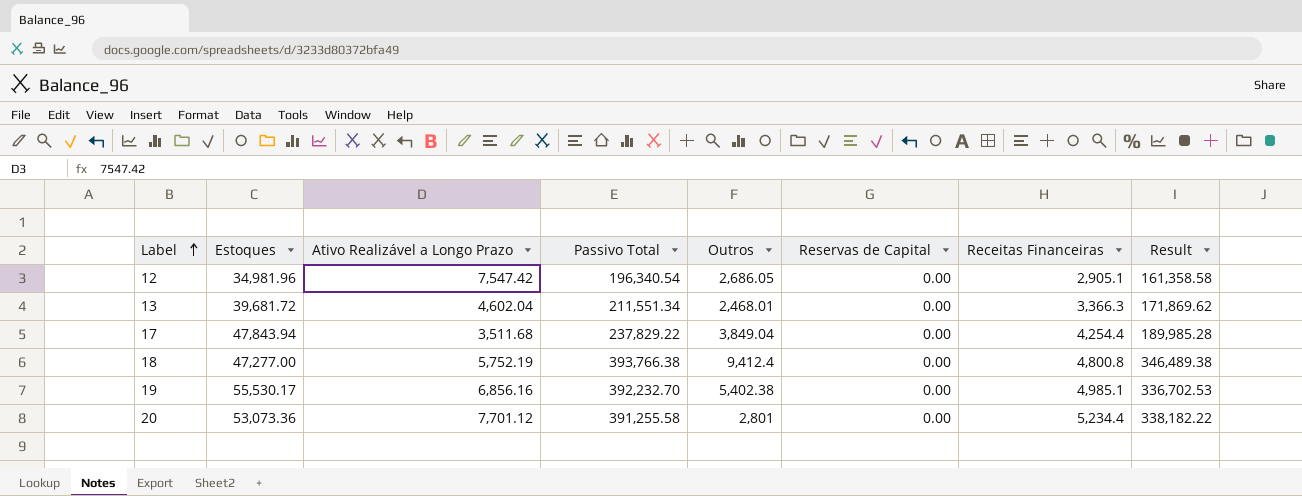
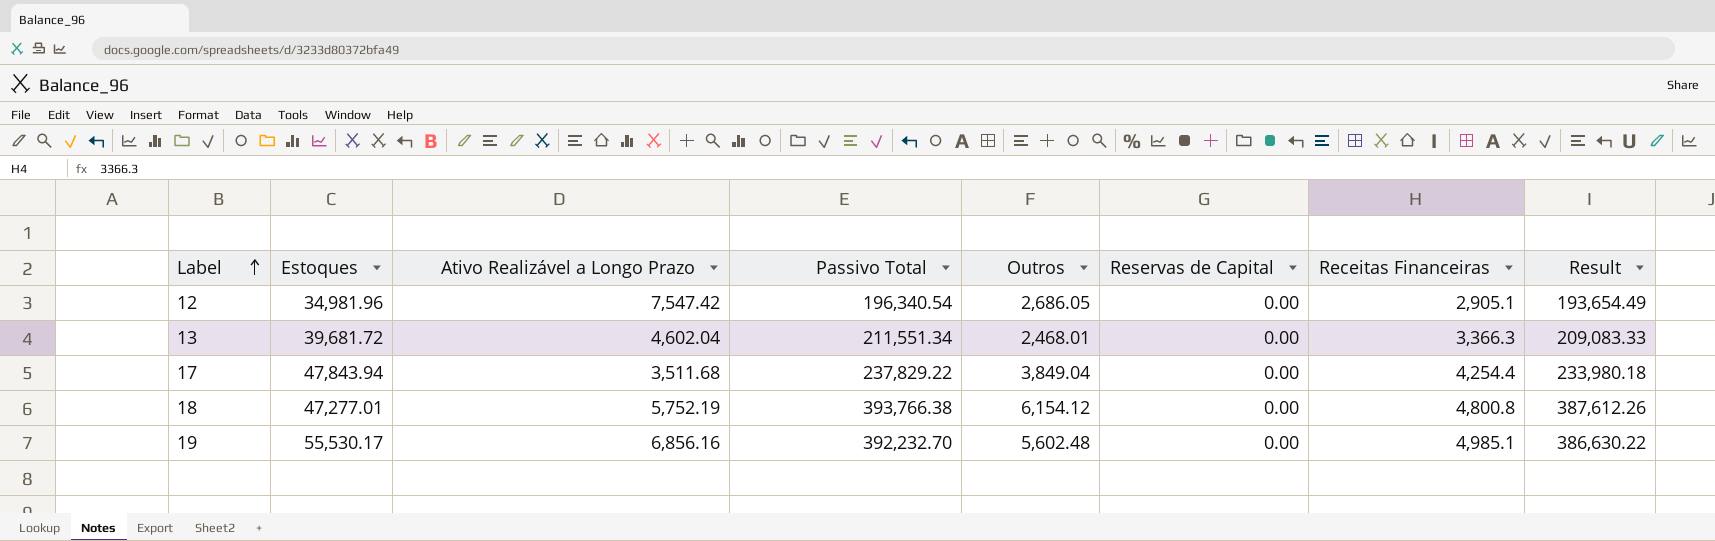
column Result | formula: [Passivo Total] - [Estoques] -> [Passivo Total] - [Outros]
row 20: 53,073.36 | 7,701.12 | 391,255.58 | 2,801 | 0.00 | 5,234.4 | 338,182.22 -> none
18 | Estoques: 47,277.00 -> 47,277.01
18 | Outros: 9,412.4 -> 6,154.12
19 | Outros: 5,402.38 -> 5,602.48

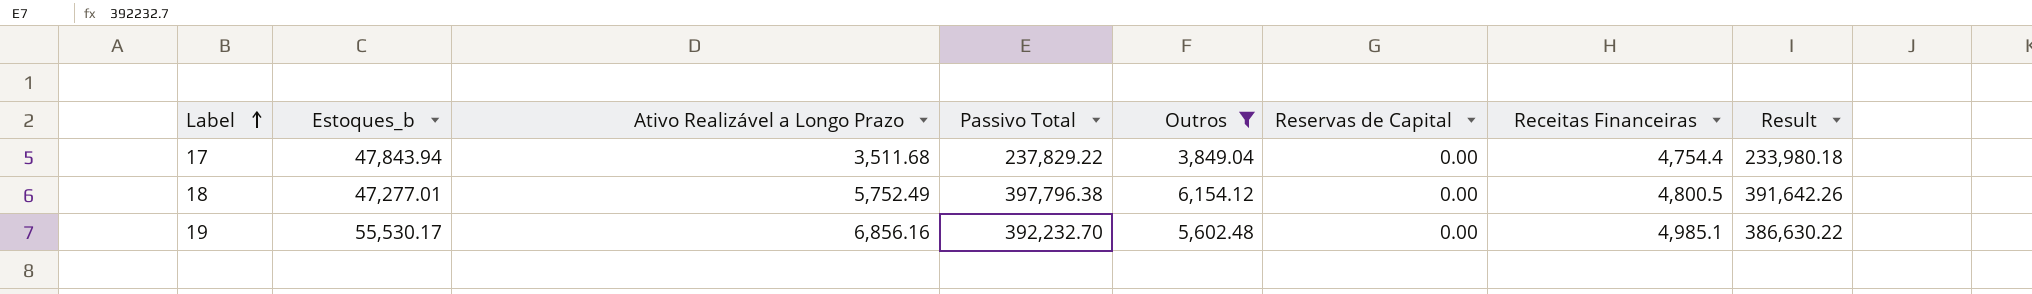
filter: none -> Outros >= 3,849.04
column name: Estoques -> Estoques_b
17 | Receitas Financeiras: 4,254.4 -> 4,754.4
18 | Ativo Realizável a Longo Prazo: 5,752.19 -> 5,752.49
18 | Passivo Total: 393,766.38 -> 397,796.38
18 | Receitas Financeiras: 4,800.8 -> 4,800.5
18 | Result: 387,612.26 -> 391,642.26

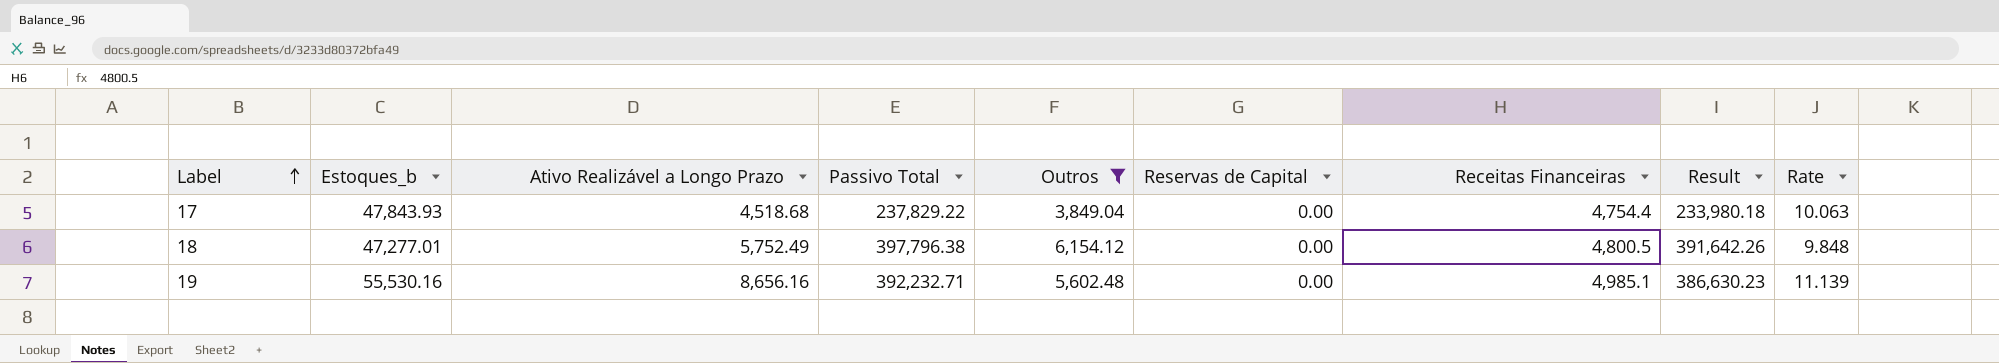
column Rate | formula: none -> [Estoques_b] / [Receitas Financeiras]
17 | Estoques_b: 47,843.94 -> 47,843.93
17 | Ativo Realizável a Longo Prazo: 3,511.68 -> 4,518.68
19 | Estoques_b: 55,530.17 -> 55,530.16
19 | Ativo Realizável a Longo Prazo: 6,856.16 -> 8,656.16
19 | Passivo Total: 392,232.70 -> 392,232.71
19 | Result: 386,630.22 -> 386,630.23

